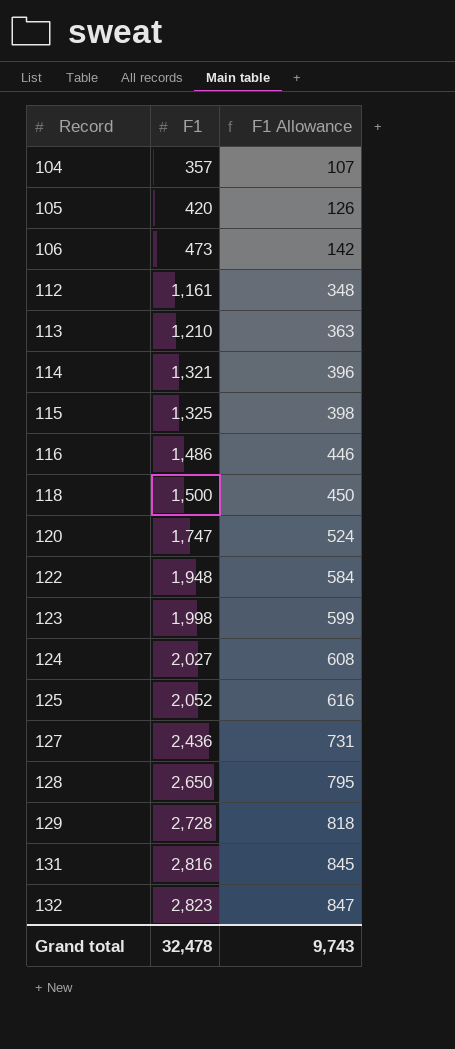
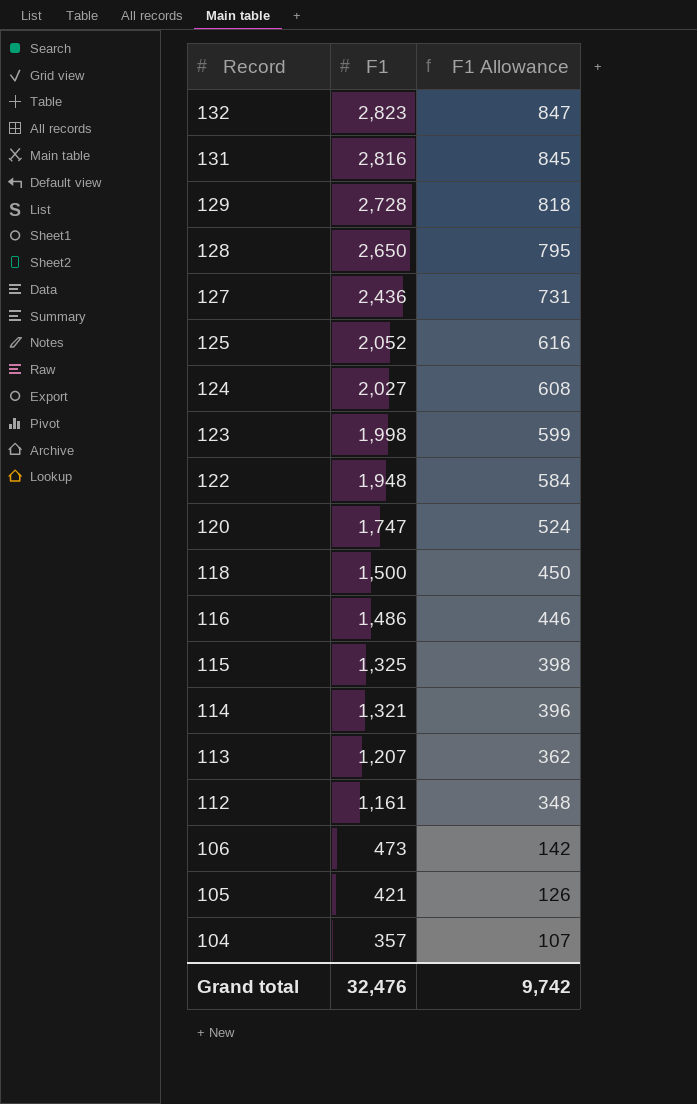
row order: Record ascending -> Record descending
113 | F1: 1,210 -> 1,207
113 | F1 Allowance: 363 -> 362
105 | F1: 420 -> 421
Grand total | F1: 32,478 -> 32,476
Grand total | F1 Allowance: 9,743 -> 9,742

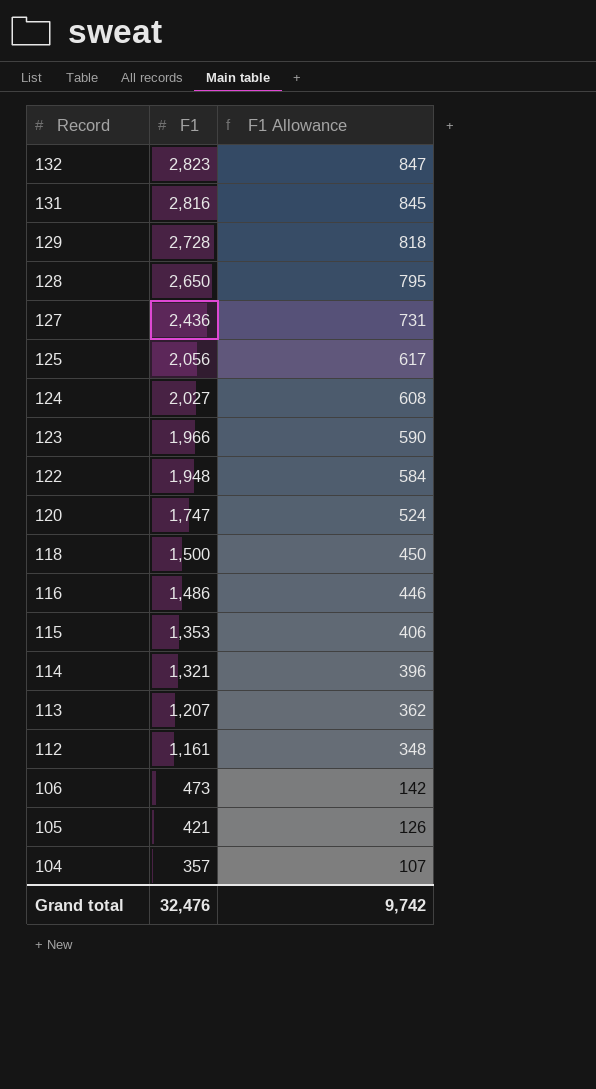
125 | F1: 2,052 -> 2,056
125 | F1 Allowance: 616 -> 617
123 | F1: 1,998 -> 1,966
123 | F1 Allowance: 599 -> 590
115 | F1: 1,325 -> 1,353
115 | F1 Allowance: 398 -> 406

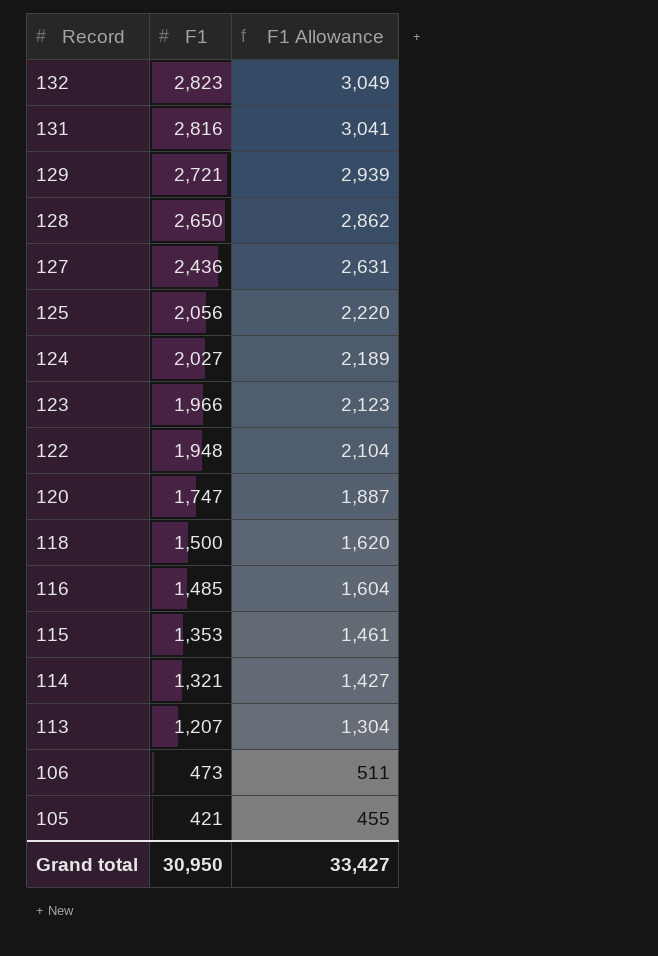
column F1 Allowance | formula: [F1] * 0.3 -> [F1] * 1.08
row 112: 1,161 | 348 -> none
row 104: 357 | 107 -> none
129 | F1: 2,728 -> 2,721
116 | F1: 1,486 -> 1,485
Grand total | F1: 32,476 -> 30,950
Grand total | F1 Allowance: 9,742 -> 33,427

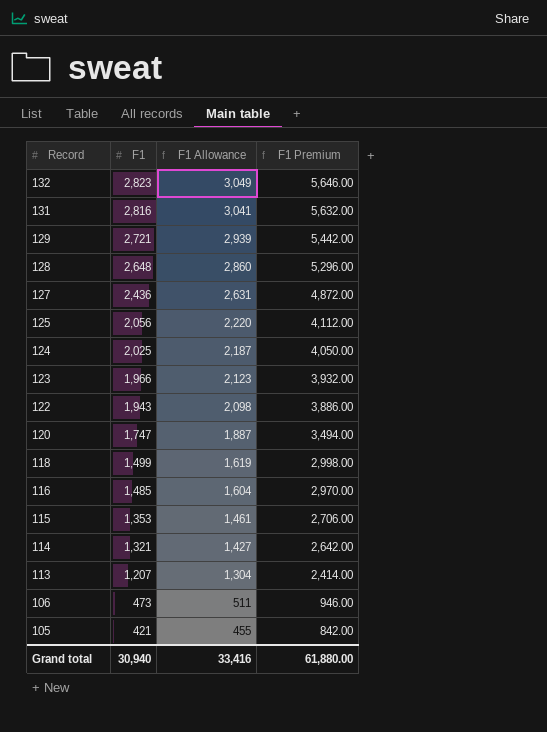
column F1 Premium | formula: none -> [F1] * 2
128 | F1: 2,650 -> 2,648
128 | F1 Allowance: 2,862 -> 2,860
124 | F1: 2,027 -> 2,025
124 | F1 Allowance: 2,189 -> 2,187
122 | F1: 1,948 -> 1,943
122 | F1 Allowance: 2,104 -> 2,098
118 | F1: 1,500 -> 1,499
118 | F1 Allowance: 1,620 -> 1,619
Grand total | F1: 30,950 -> 30,940
Grand total | F1 Allowance: 33,427 -> 33,416

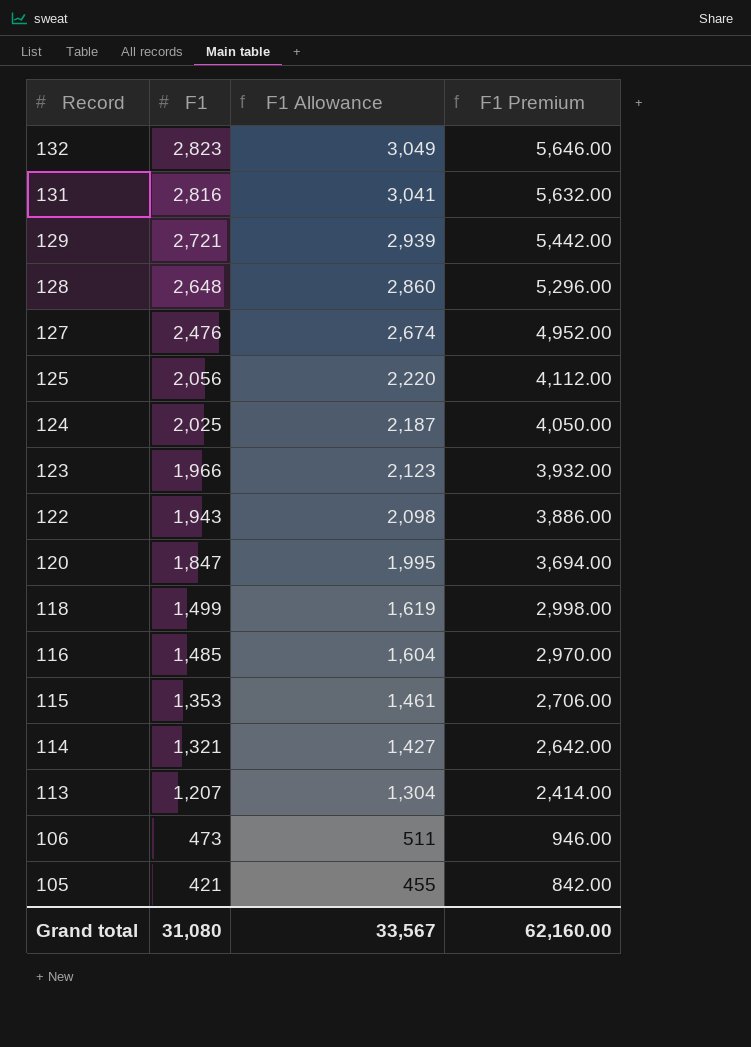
127 | F1: 2,436 -> 2,476
127 | F1 Allowance: 2,631 -> 2,674
127 | F1 Premium: 4,872.00 -> 4,952.00
120 | F1: 1,747 -> 1,847
120 | F1 Allowance: 1,887 -> 1,995
120 | F1 Premium: 3,494.00 -> 3,694.00
Grand total | F1: 30,940 -> 31,080
Grand total | F1 Allowance: 33,416 -> 33,567
Grand total | F1 Premium: 61,880.00 -> 62,160.00

